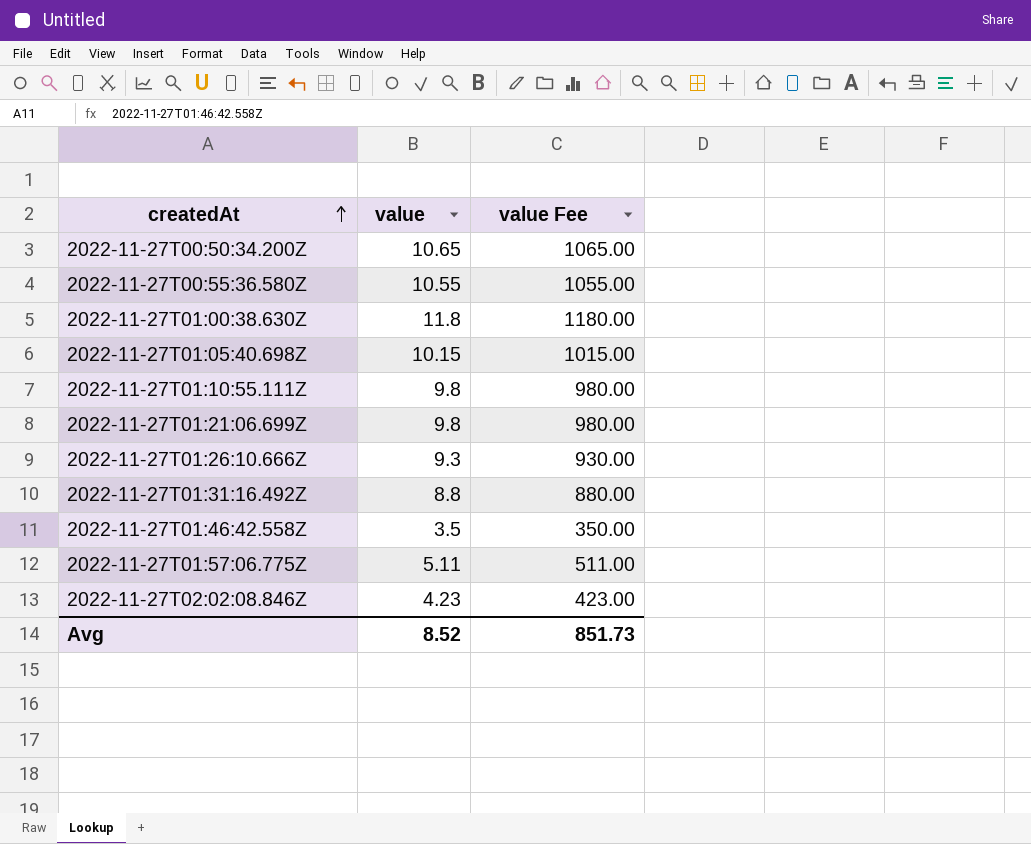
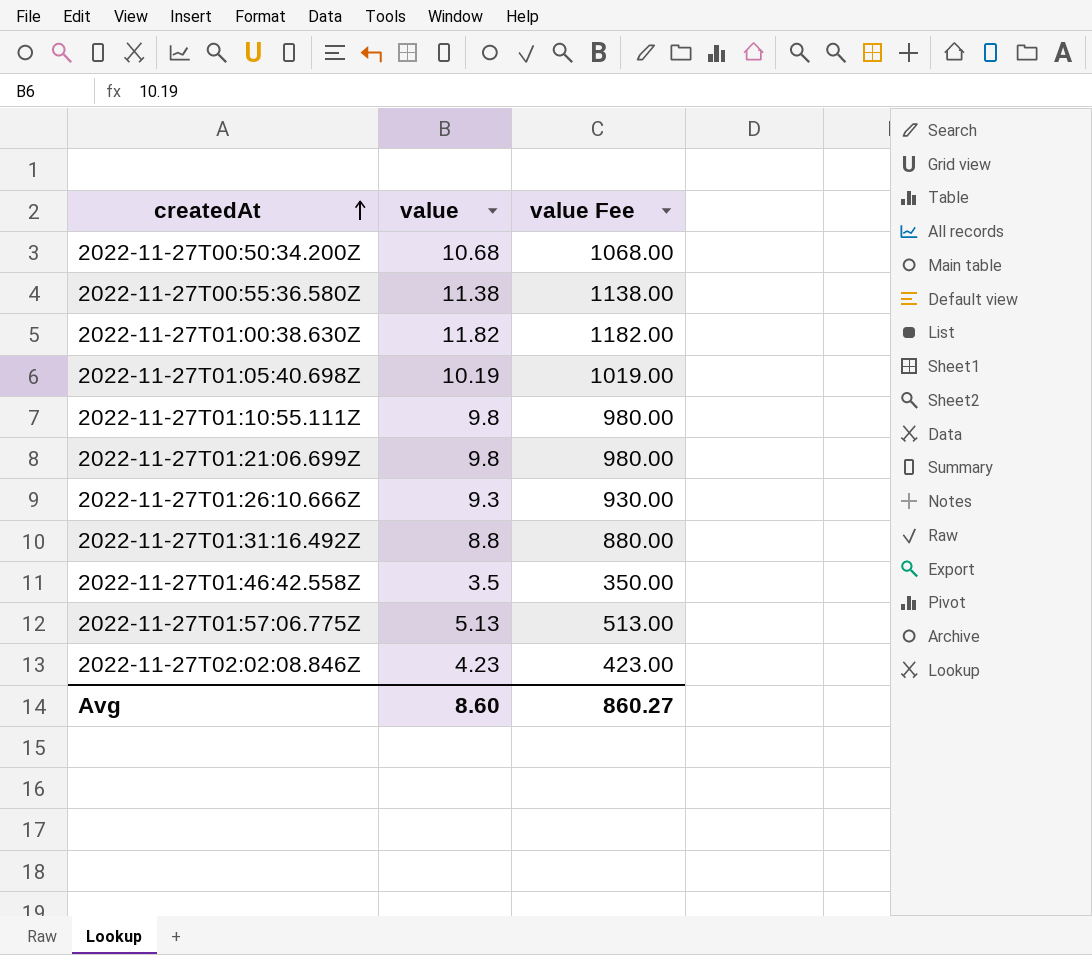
2022-11-27T00:50:34.200Z | value: 10.65 -> 10.68
2022-11-27T00:50:34.200Z | value Fee: 1065.00 -> 1068.00
2022-11-27T00:55:36.580Z | value: 10.55 -> 11.38
2022-11-27T00:55:36.580Z | value Fee: 1055.00 -> 1138.00
2022-11-27T01:00:38.630Z | value: 11.8 -> 11.82
2022-11-27T01:00:38.630Z | value Fee: 1180.00 -> 1182.00
2022-11-27T01:05:40.698Z | value: 10.15 -> 10.19
2022-11-27T01:05:40.698Z | value Fee: 1015.00 -> 1019.00
2022-11-27T01:57:06.775Z | value: 5.11 -> 5.13
2022-11-27T01:57:06.775Z | value Fee: 511.00 -> 513.00
Avg | value: 8.52 -> 8.60
Avg | value Fee: 851.73 -> 860.27

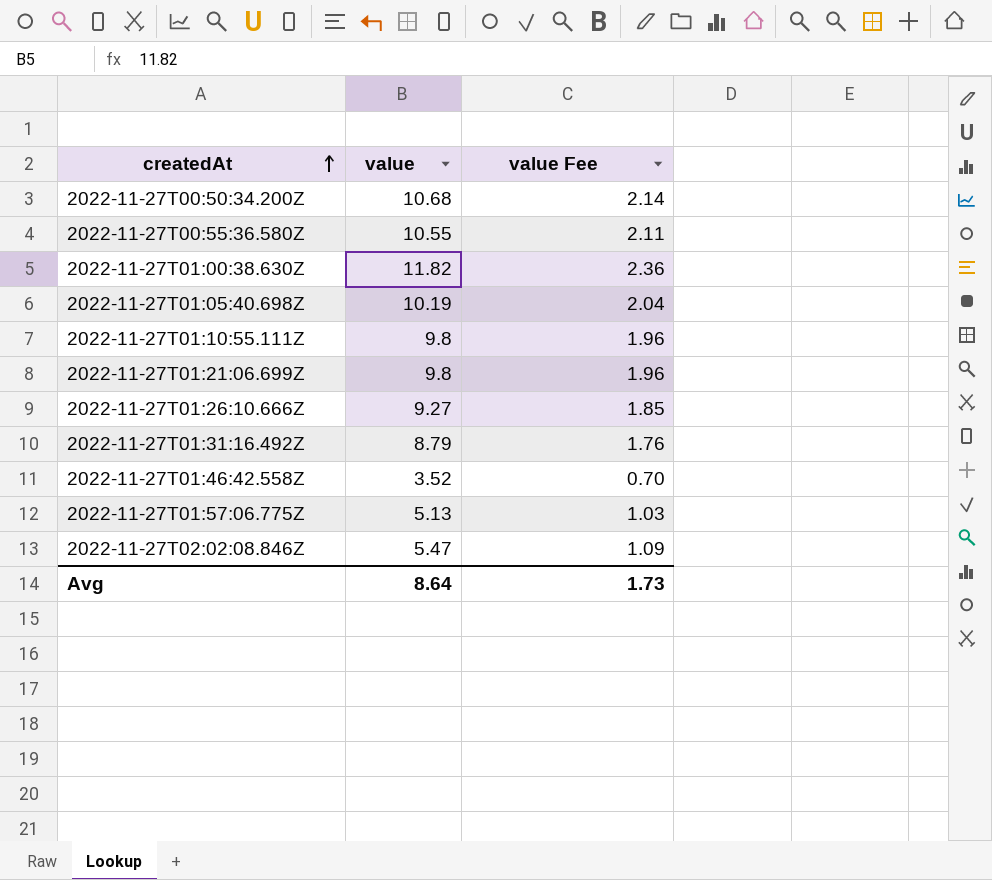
column value Fee | formula: [value] * 100 -> [value] * 0.2
2022-11-27T00:55:36.580Z | value: 11.38 -> 10.55
2022-11-27T01:26:10.666Z | value: 9.3 -> 9.27
2022-11-27T01:31:16.492Z | value: 8.8 -> 8.79
2022-11-27T01:46:42.558Z | value: 3.5 -> 3.52
2022-11-27T02:02:08.846Z | value: 4.23 -> 5.47
Avg | value: 8.60 -> 8.64
Avg | value Fee: 860.27 -> 1.73

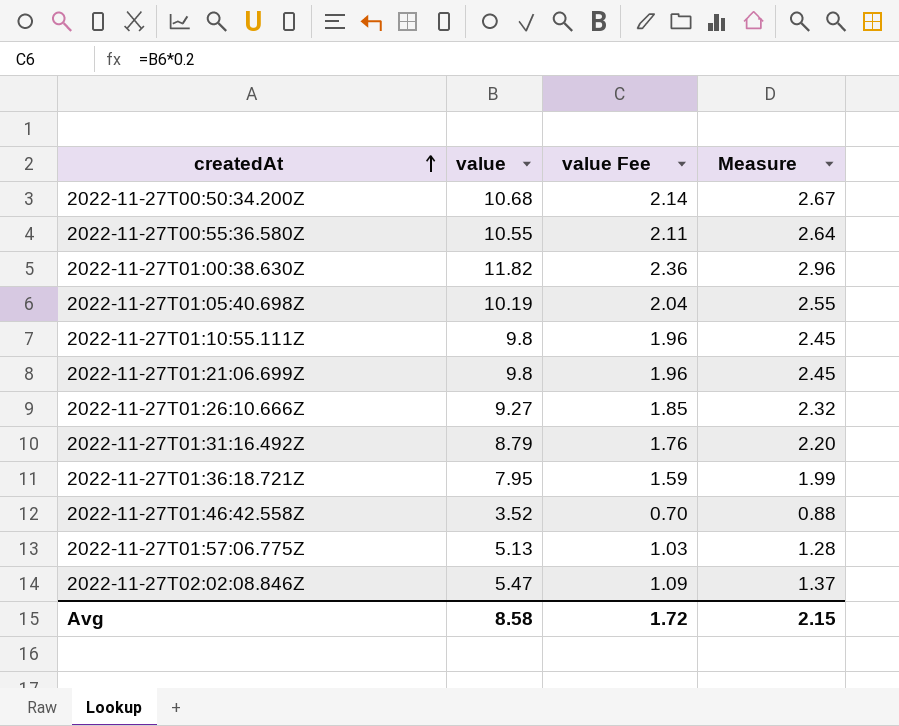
column Measure | formula: none -> [value] * 0.25
row 2022-11-27T01:36:18.721Z: none -> 7.95 | 1.59 | 1.99
Avg | value: 8.64 -> 8.58
Avg | value Fee: 1.73 -> 1.72

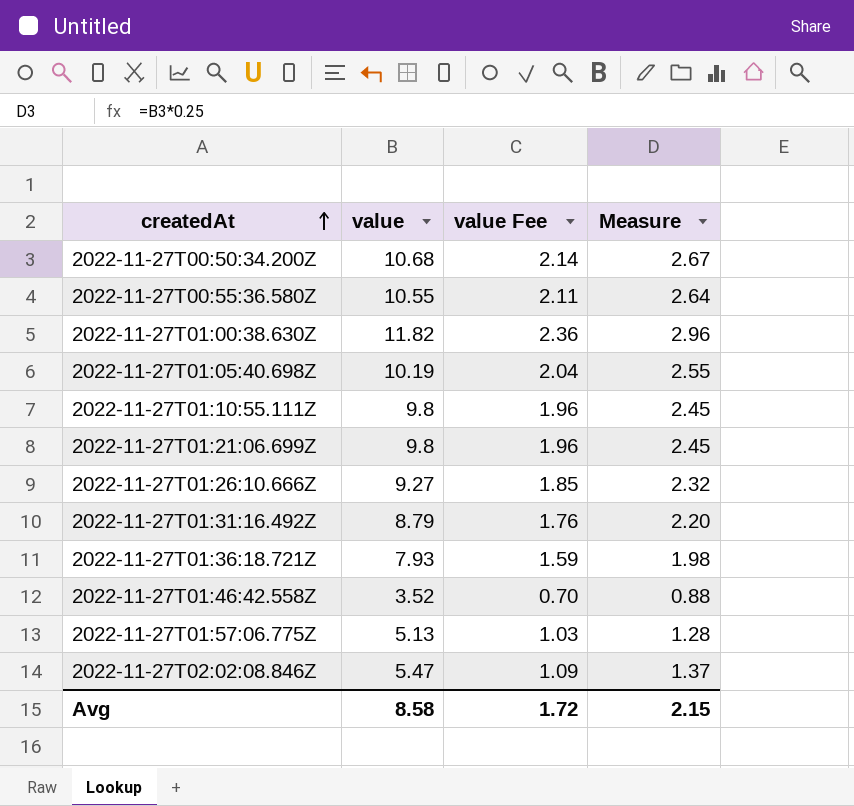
2022-11-27T01:36:18.721Z | value: 7.95 -> 7.93
2022-11-27T01:36:18.721Z | Measure: 1.99 -> 1.98

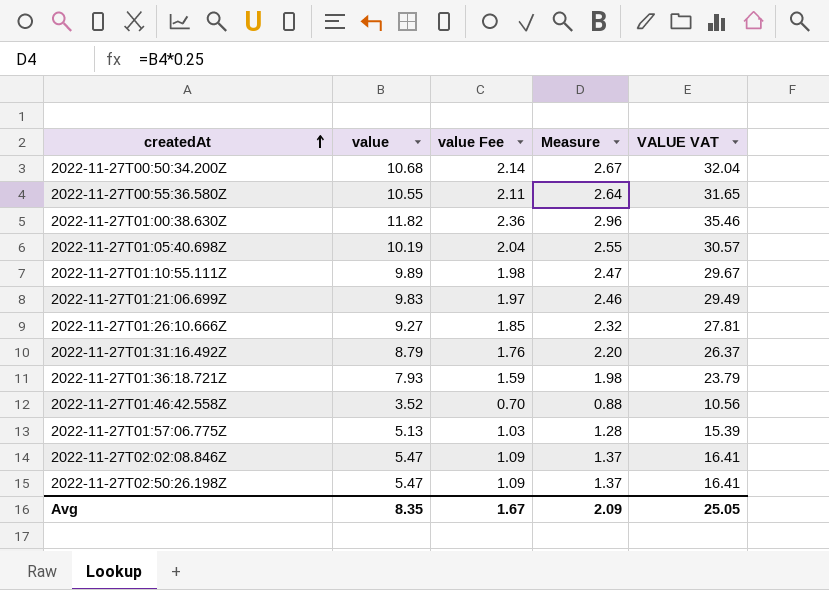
column VALUE VAT | formula: none -> [value] * 3
2022-11-27T01:10:55.111Z | value: 9.8 -> 9.89
2022-11-27T01:10:55.111Z | value Fee: 1.96 -> 1.98
2022-11-27T01:10:55.111Z | Measure: 2.45 -> 2.47
2022-11-27T01:21:06.699Z | value: 9.8 -> 9.83
2022-11-27T01:21:06.699Z | value Fee: 1.96 -> 1.97
2022-11-27T01:21:06.699Z | Measure: 2.45 -> 2.46
row 2022-11-27T02:50:26.198Z: none -> 5.47 | 1.09 | 1.37 | 16.41
Avg | value: 8.58 -> 8.35
Avg | value Fee: 1.72 -> 1.67
Avg | Measure: 2.15 -> 2.09

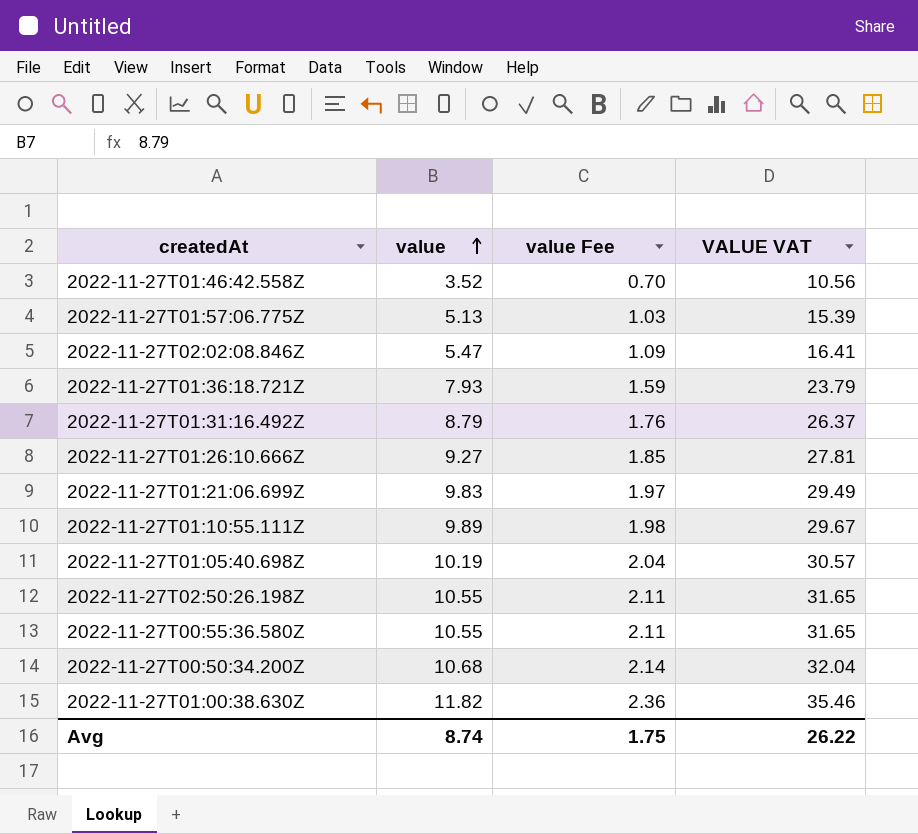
row order: createdAt ascending -> value ascending
column Measure | formula: [value] * 0.25 -> none
2022-11-27T02:50:26.198Z | value: 5.47 -> 10.55
2022-11-27T02:50:26.198Z | value Fee: 1.09 -> 2.11
2022-11-27T02:50:26.198Z | VALUE VAT: 16.41 -> 31.65
Avg | value: 8.35 -> 8.74
Avg | value Fee: 1.67 -> 1.75
Avg | VALUE VAT: 25.05 -> 26.22

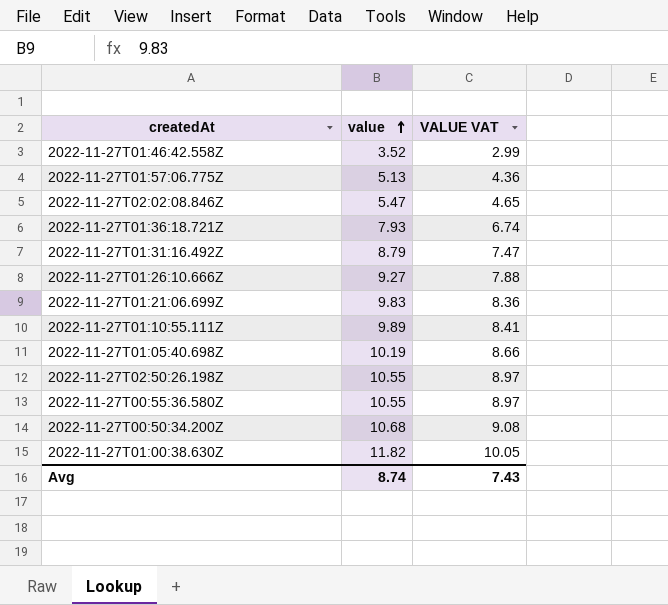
column value Fee | formula: [value] * 0.2 -> none
column VALUE VAT | formula: [value] * 3 -> [value] * 0.85
Avg | VALUE VAT: 26.22 -> 7.43

